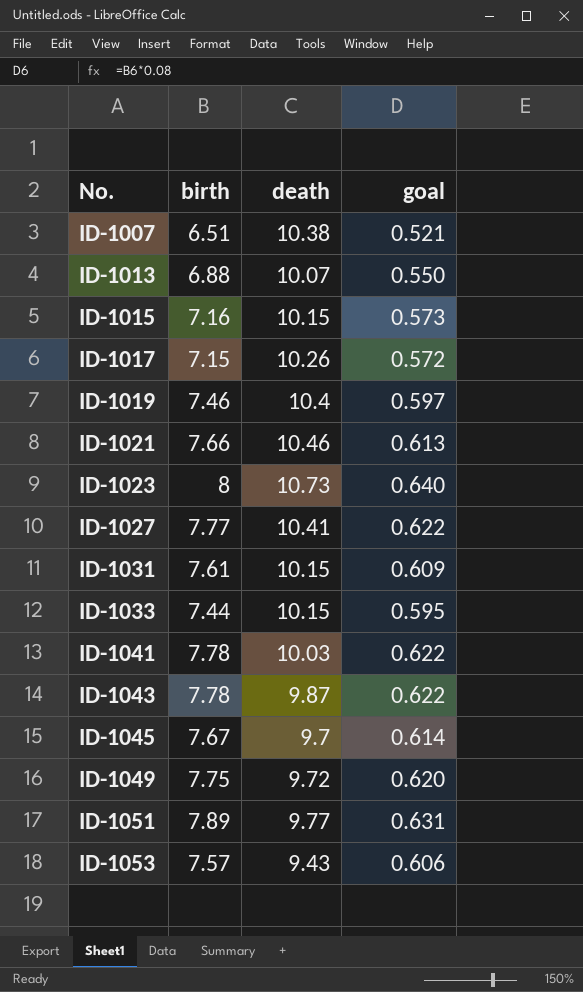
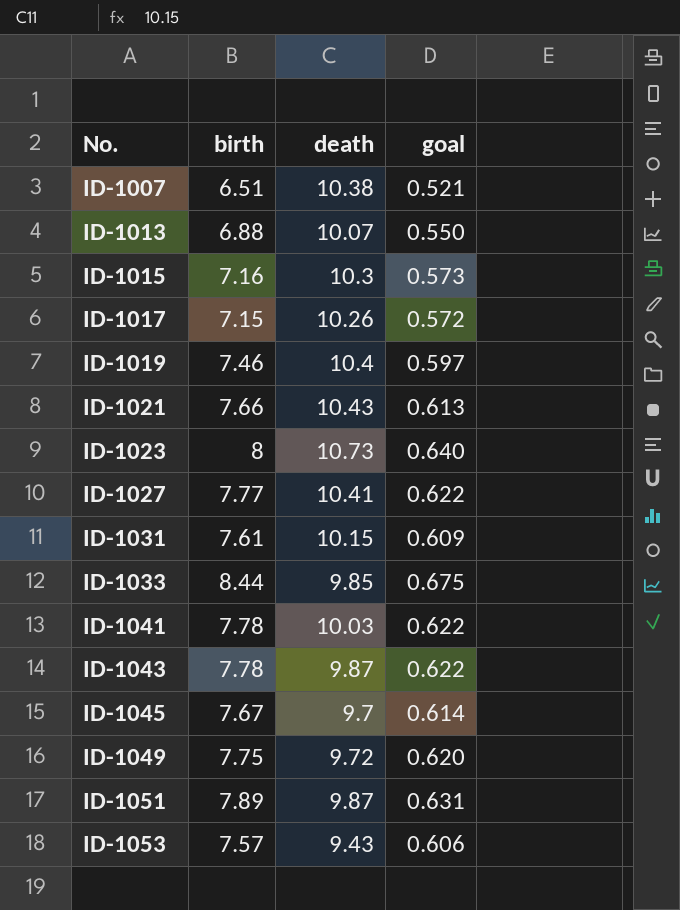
ID-1015 | death: 10.15 -> 10.3
ID-1021 | death: 10.46 -> 10.43
ID-1033 | birth: 7.44 -> 8.44
ID-1033 | death: 10.15 -> 9.85
ID-1033 | goal: 0.595 -> 0.675
ID-1051 | death: 9.77 -> 9.87

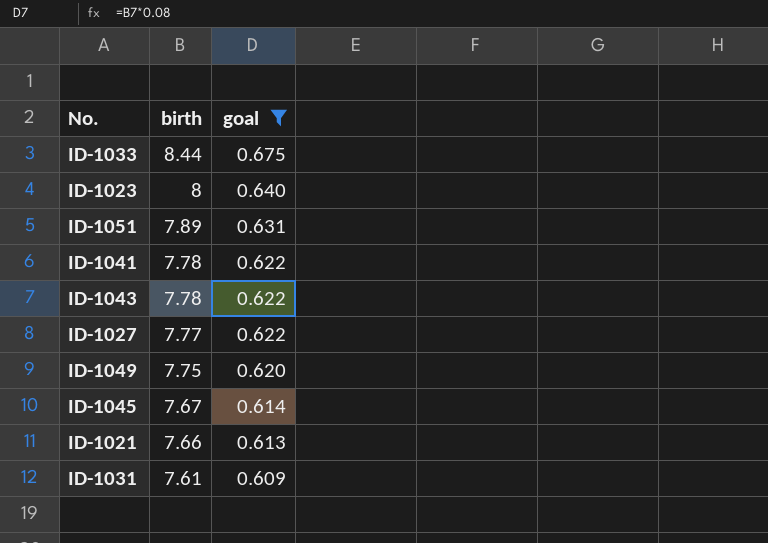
filter: none -> goal >= 0.609
row order: No. ascending -> birth descending
column death | position: 3 -> none

